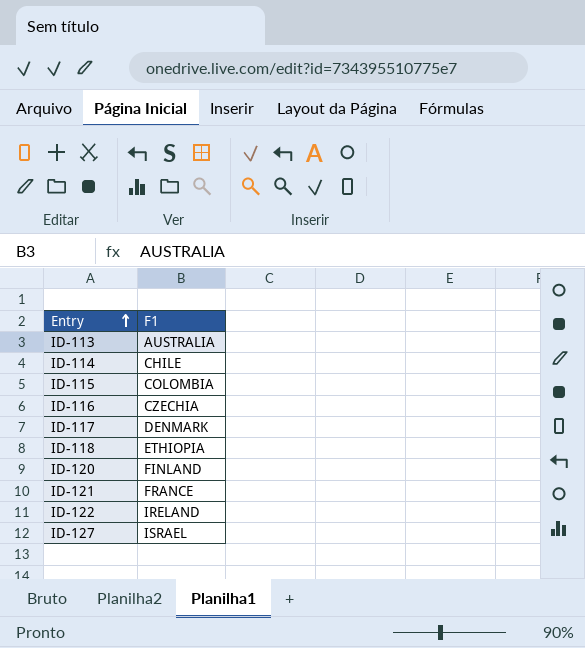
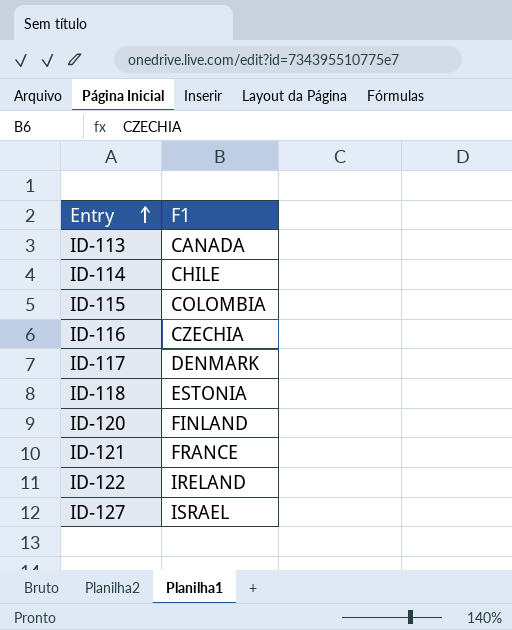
ID-113 | F1: AUSTRALIA -> CANADA
ID-118 | F1: ETHIOPIA -> ESTONIA

